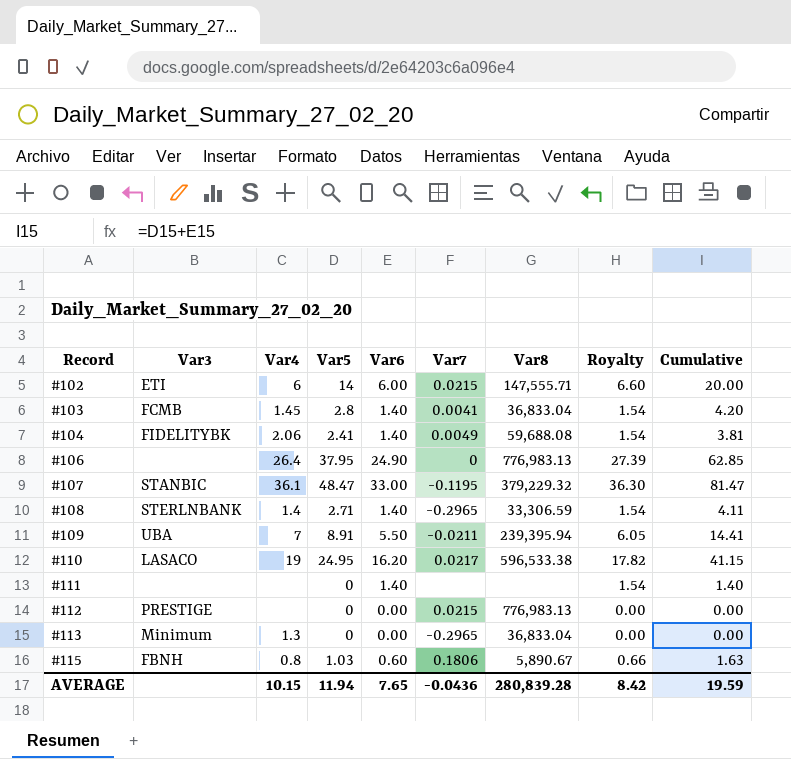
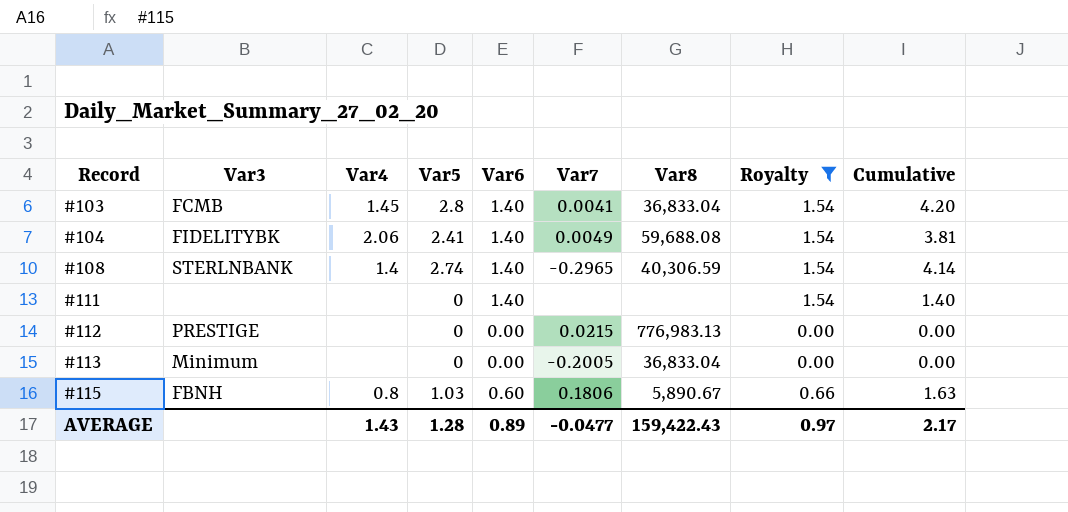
filter: none -> Royalty <= 1.54
#108 | Var5: 2.71 -> 2.74
#108 | Var8: 33,306.59 -> 40,306.59
#108 | Cumulative: 4.11 -> 4.14
#113 | Var4: 1.3 -> none
#113 | Var7: -0.2965 -> -0.2005
AVERAGE | Var4: 10.15 -> 1.43
AVERAGE | Var5: 11.94 -> 1.28
AVERAGE | Var6: 7.65 -> 0.89
AVERAGE | Var7: -0.0436 -> -0.0477
AVERAGE | Var8: 280,839.28 -> 159,422.43
AVERAGE | Royalty: 8.42 -> 0.97
AVERAGE | Cumulative: 19.59 -> 2.17

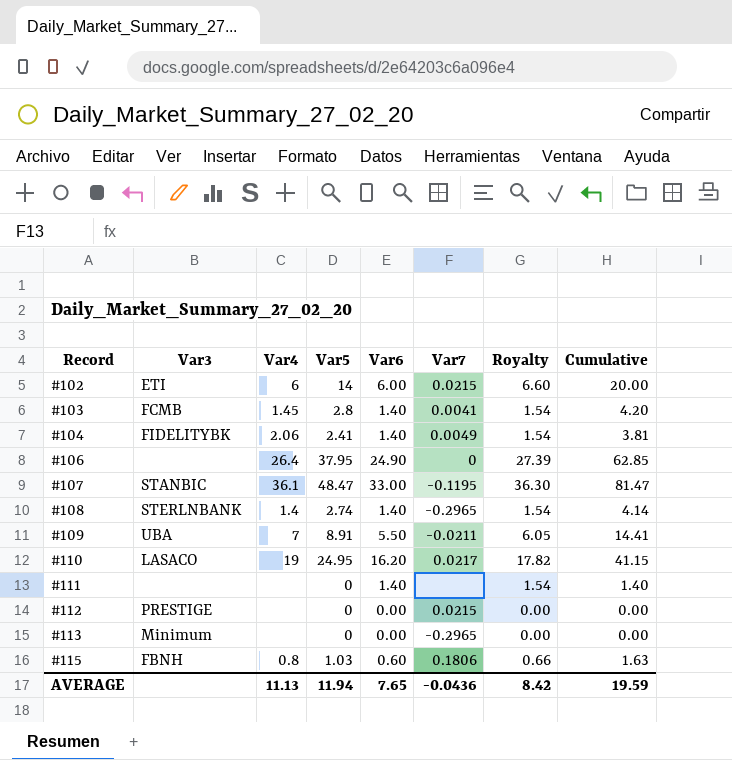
filter: Royalty <= 1.54 -> none
column Var8 | position: 7 -> none
#113 | Var7: -0.2005 -> -0.2965
AVERAGE | Var4: 1.43 -> 11.13
AVERAGE | Var5: 1.28 -> 11.94
AVERAGE | Var6: 0.89 -> 7.65
AVERAGE | Var7: -0.0477 -> -0.0436
AVERAGE | Royalty: 0.97 -> 8.42
AVERAGE | Cumulative: 2.17 -> 19.59

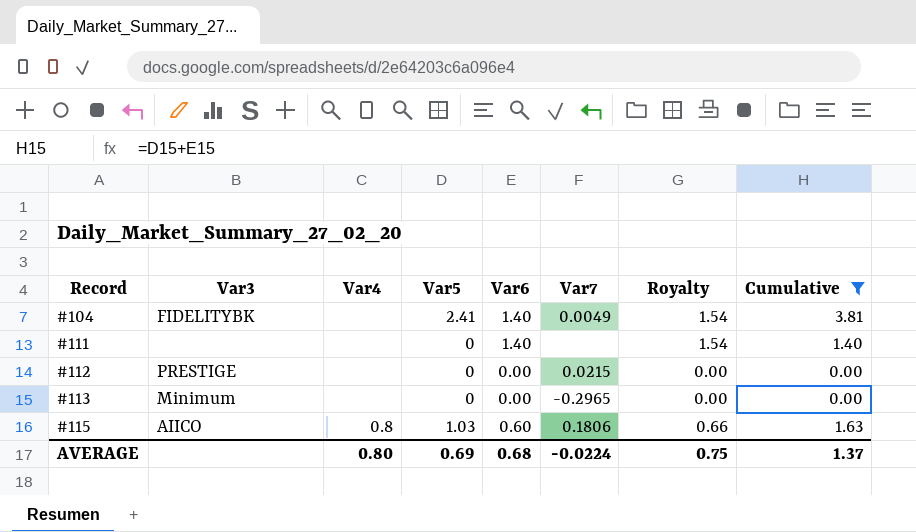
filter: none -> Cumulative <= 3.81
#104 | Var4: 2.06 -> none
#115 | Var3: FBNH -> AIICO
AVERAGE | Var4: 11.13 -> 0.80
AVERAGE | Var5: 11.94 -> 0.69
AVERAGE | Var6: 7.65 -> 0.68
AVERAGE | Var7: -0.0436 -> -0.0224
AVERAGE | Royalty: 8.42 -> 0.75
AVERAGE | Cumulative: 19.59 -> 1.37

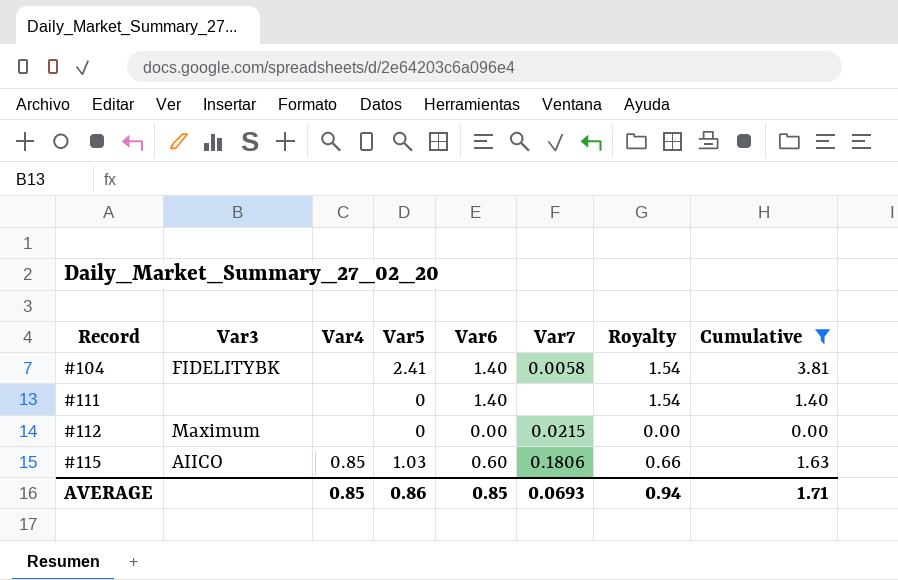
row #113: Minimum | none | 0 | 0.00 | -0.2965 | 0.00 | 0.00 -> none
#104 | Var7: 0.0049 -> 0.0058
#112 | Var3: PRESTIGE -> Maximum
#115 | Var4: 0.8 -> 0.85
AVERAGE | Var4: 0.80 -> 0.85
AVERAGE | Var5: 0.69 -> 0.86
AVERAGE | Var6: 0.68 -> 0.85
AVERAGE | Var7: -0.0224 -> 0.0693
AVERAGE | Royalty: 0.75 -> 0.94
AVERAGE | Cumulative: 1.37 -> 1.71

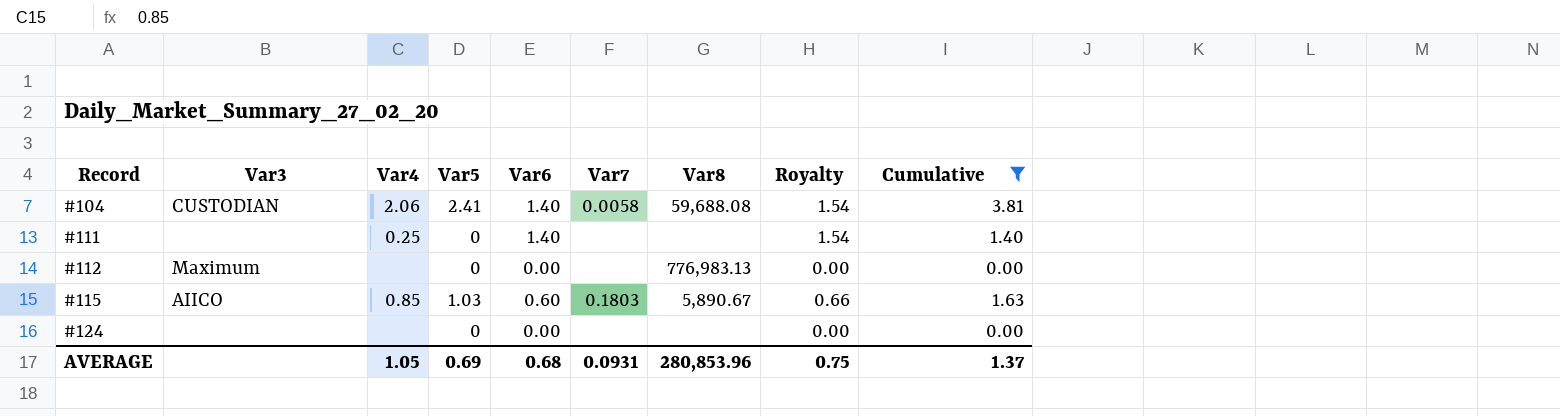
column Var8 | position: none -> 7
#104 | Var3: FIDELITYBK -> CUSTODIAN
#104 | Var4: none -> 2.06
#111 | Var4: none -> 0.25
#112 | Var7: 0.0215 -> none
#115 | Var7: 0.1806 -> 0.1803
row #124: none -> none | none | 0 | 0.00 | none | none | 0.00 | 0.00
AVERAGE | Var4: 0.85 -> 1.05
AVERAGE | Var5: 0.86 -> 0.69
AVERAGE | Var6: 0.85 -> 0.68
AVERAGE | Var7: 0.0693 -> 0.0931
AVERAGE | Royalty: 0.94 -> 0.75
AVERAGE | Cumulative: 1.71 -> 1.37

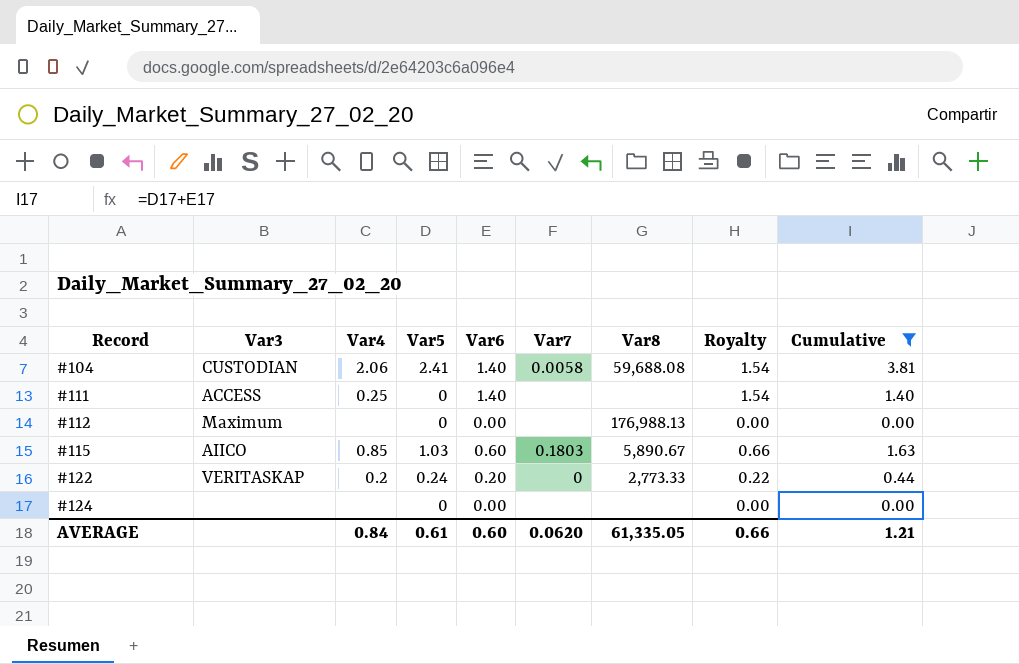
#111 | Var3: none -> ACCESS
#112 | Var8: 776,983.13 -> 176,988.13
row #122: none -> VERITASKAP | 0.2 | 0.24 | 0.20 | 0 | 2,773.33 | 0.22 | 0.44
AVERAGE | Var4: 1.05 -> 0.84
AVERAGE | Var5: 0.69 -> 0.61
AVERAGE | Var6: 0.68 -> 0.60
AVERAGE | Var7: 0.0931 -> 0.0620
AVERAGE | Var8: 280,853.96 -> 61,335.05
AVERAGE | Royalty: 0.75 -> 0.66
AVERAGE | Cumulative: 1.37 -> 1.21

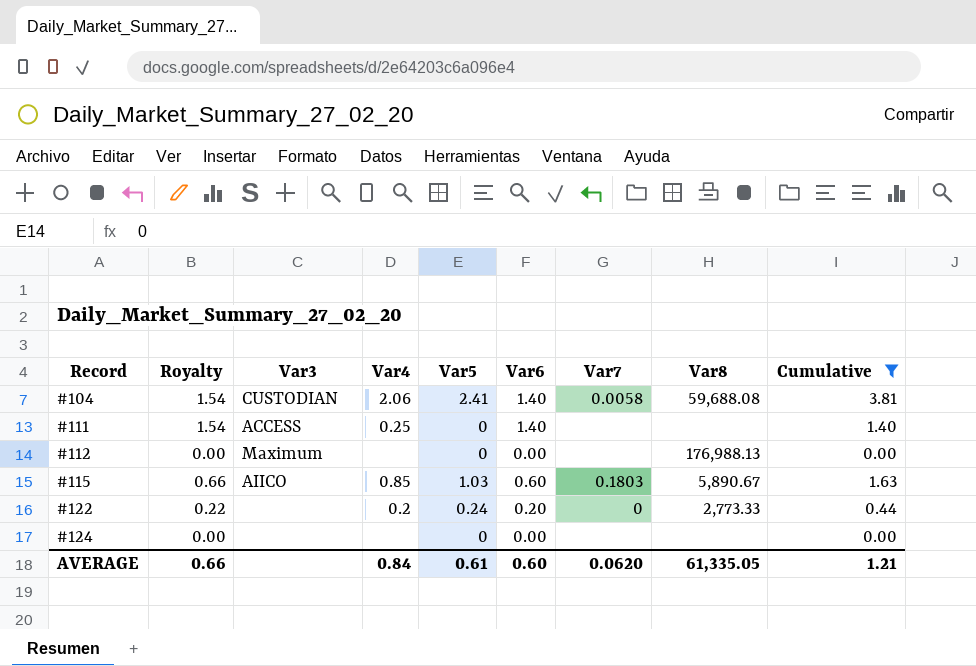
column Royalty | position: 8 -> 2
#122 | Var3: VERITASKAP -> none

